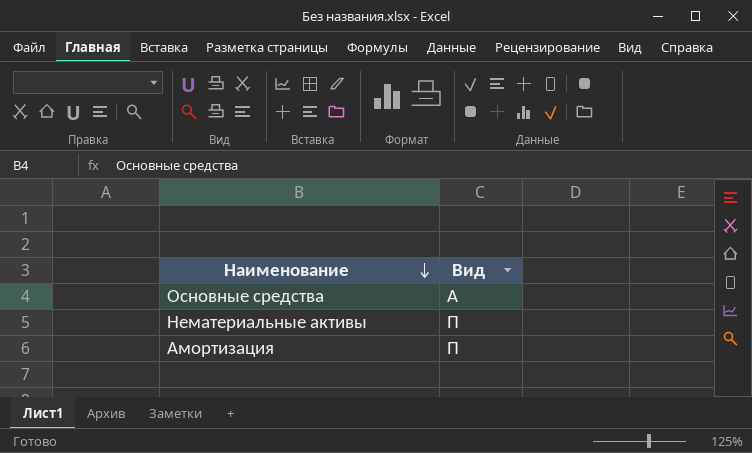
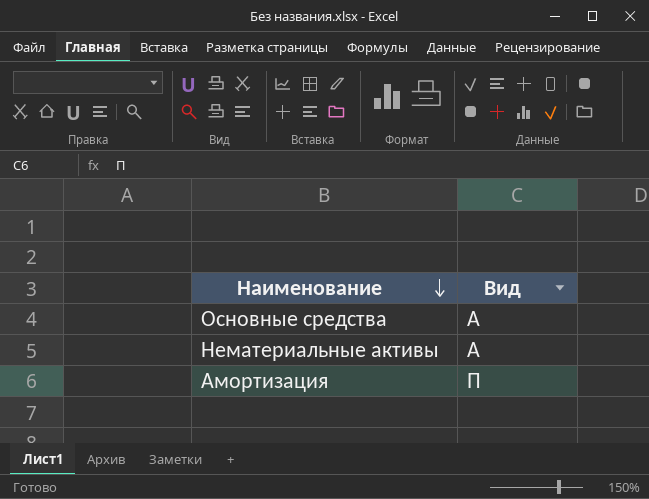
Нематериальные активы | Вид: П -> А

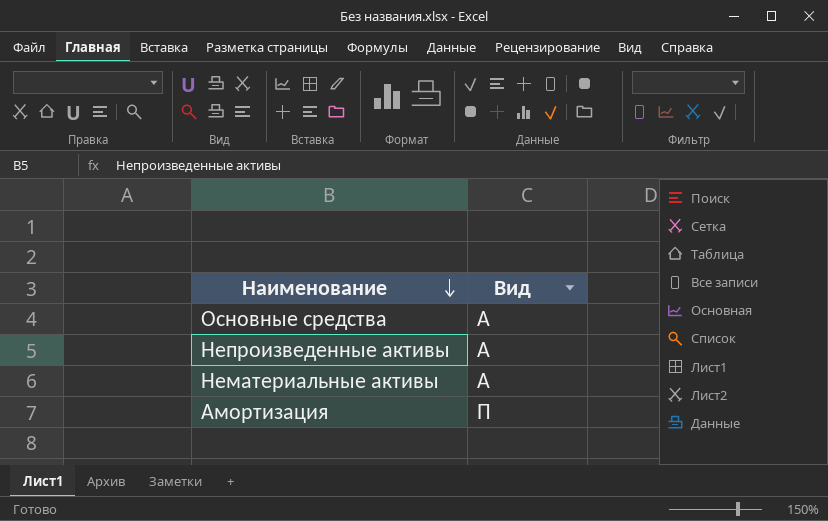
row Непроизведенные активы: none -> А

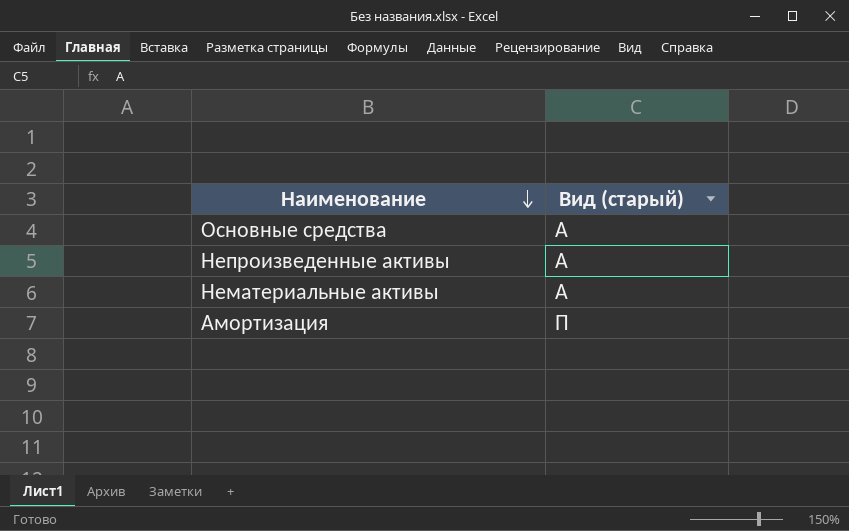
column name: Вид -> Вид (старый)

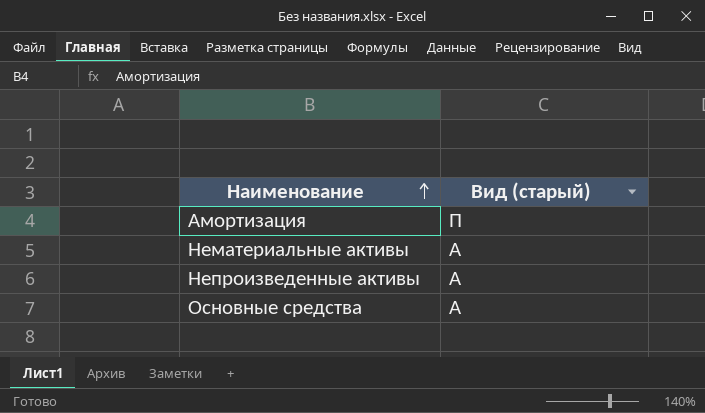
row order: Наименование descending -> Наименование ascending

